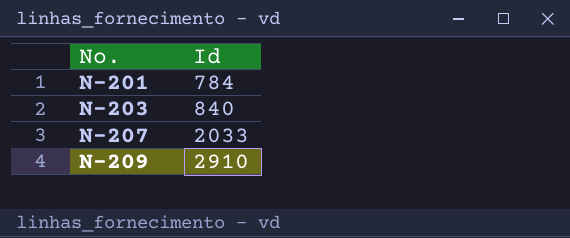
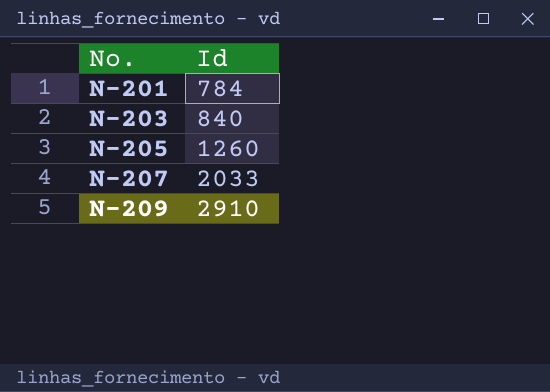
row N-205: none -> 1260

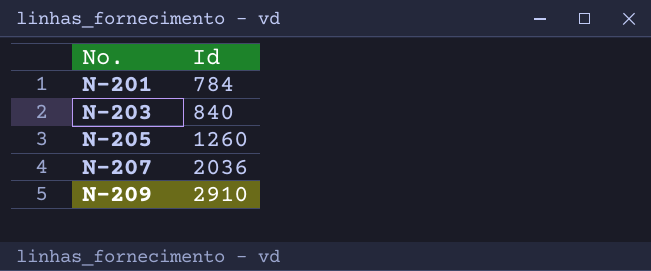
N-207 | Id: 2033 -> 2036

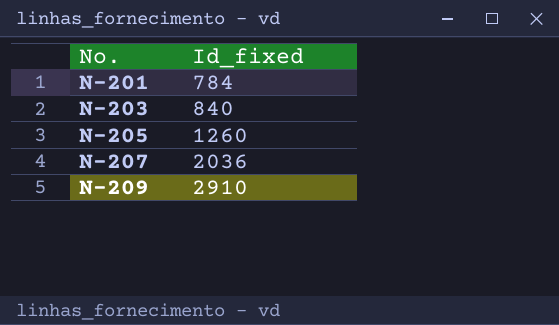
column name: Id -> Id_fixed

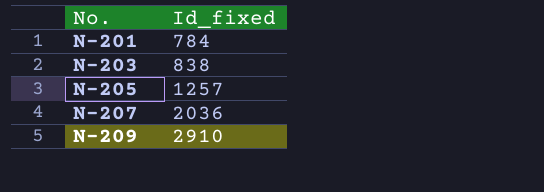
N-203 | Id_fixed: 840 -> 838
N-205 | Id_fixed: 1260 -> 1257

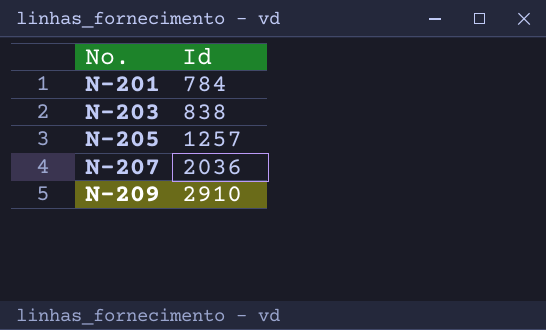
column name: Id_fixed -> Id

